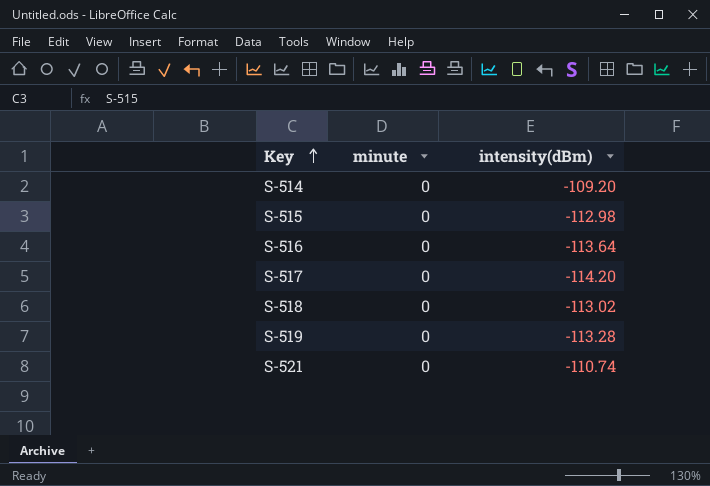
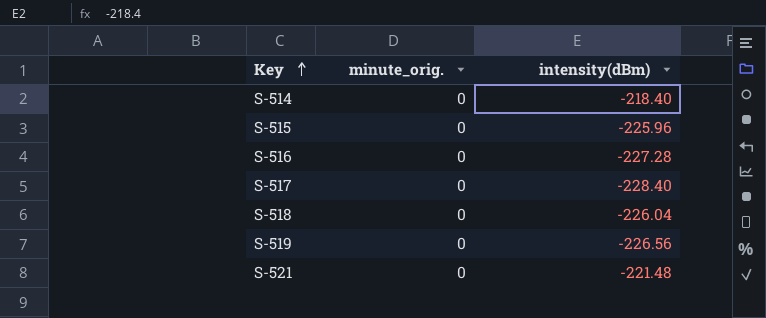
column name: minute -> minute_orig.
S-514 | intensity(dBm): -109.20 -> -218.40
S-515 | intensity(dBm): -112.98 -> -225.96
S-516 | intensity(dBm): -113.64 -> -227.28
S-517 | intensity(dBm): -114.20 -> -228.40
S-518 | intensity(dBm): -113.02 -> -226.04
S-519 | intensity(dBm): -113.28 -> -226.56
S-521 | intensity(dBm): -110.74 -> -221.48

